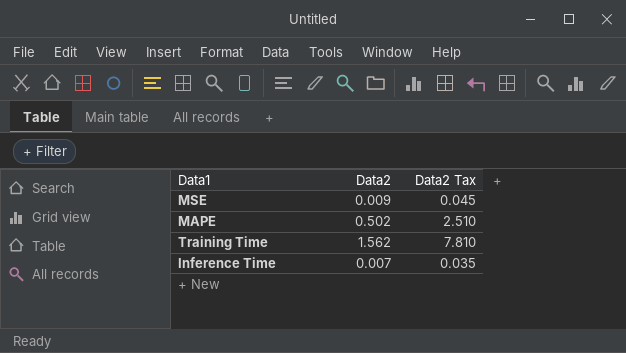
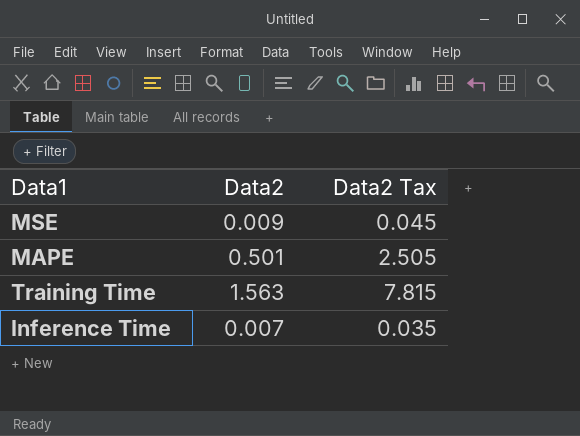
MAPE | Data2: 0.502 -> 0.501
MAPE | Data2 Tax: 2.510 -> 2.505
Training Time | Data2: 1.562 -> 1.563
Training Time | Data2 Tax: 7.810 -> 7.815

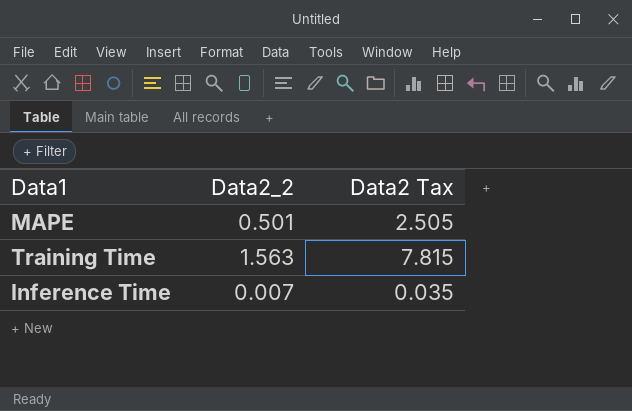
column name: Data2 -> Data2_2
row MSE: 0.009 | 0.045 -> none

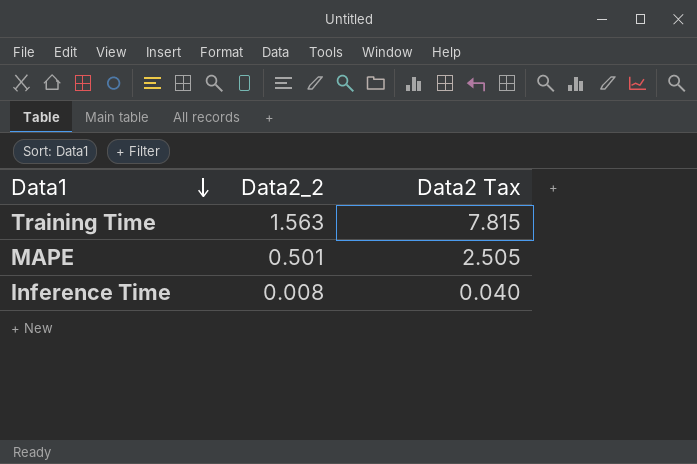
row order: none -> Data1 descending
Inference Time | Data2_2: 0.007 -> 0.008
Inference Time | Data2 Tax: 0.035 -> 0.040

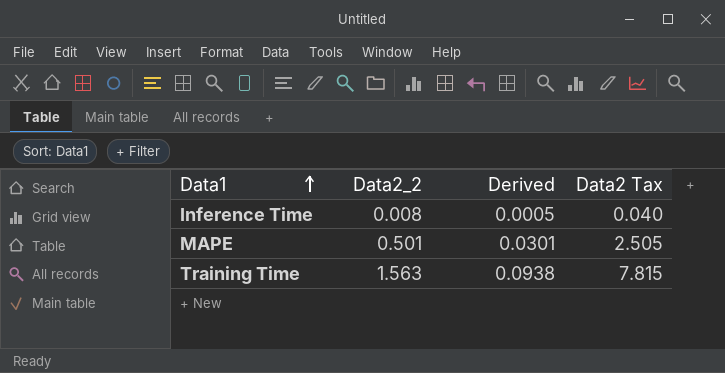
row order: Data1 descending -> Data1 ascending
column Derived | formula: none -> [Data2_2] * 0.06

